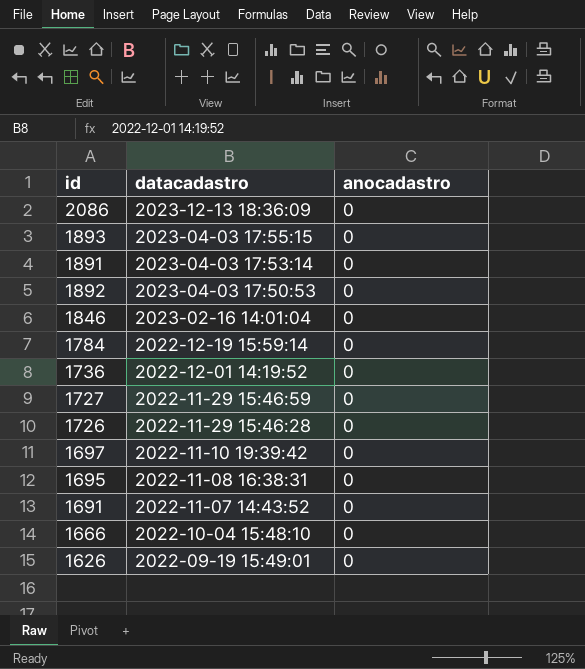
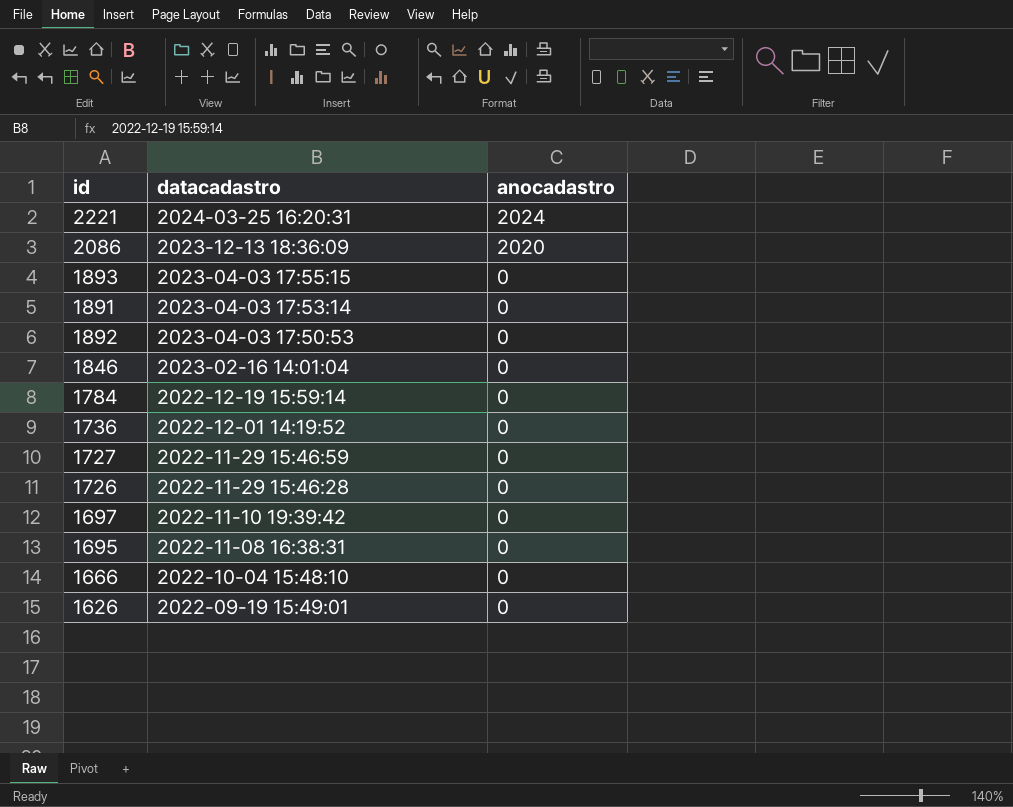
row 1691: 2022-11-07 14:43:52 | 0 -> none
row 2221: none -> 2024-03-25 16:20:31 | 2024
2086 | anocadastro: 0 -> 2020

